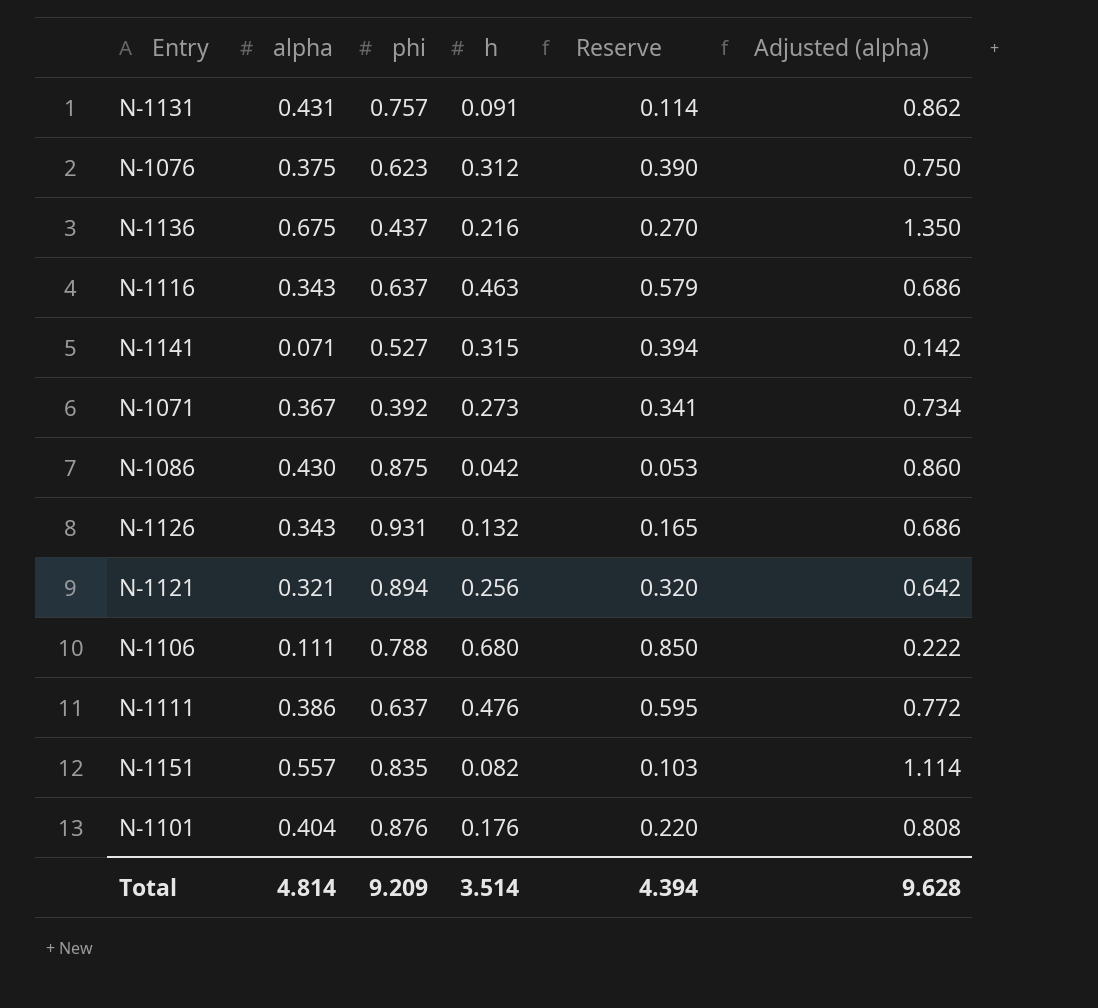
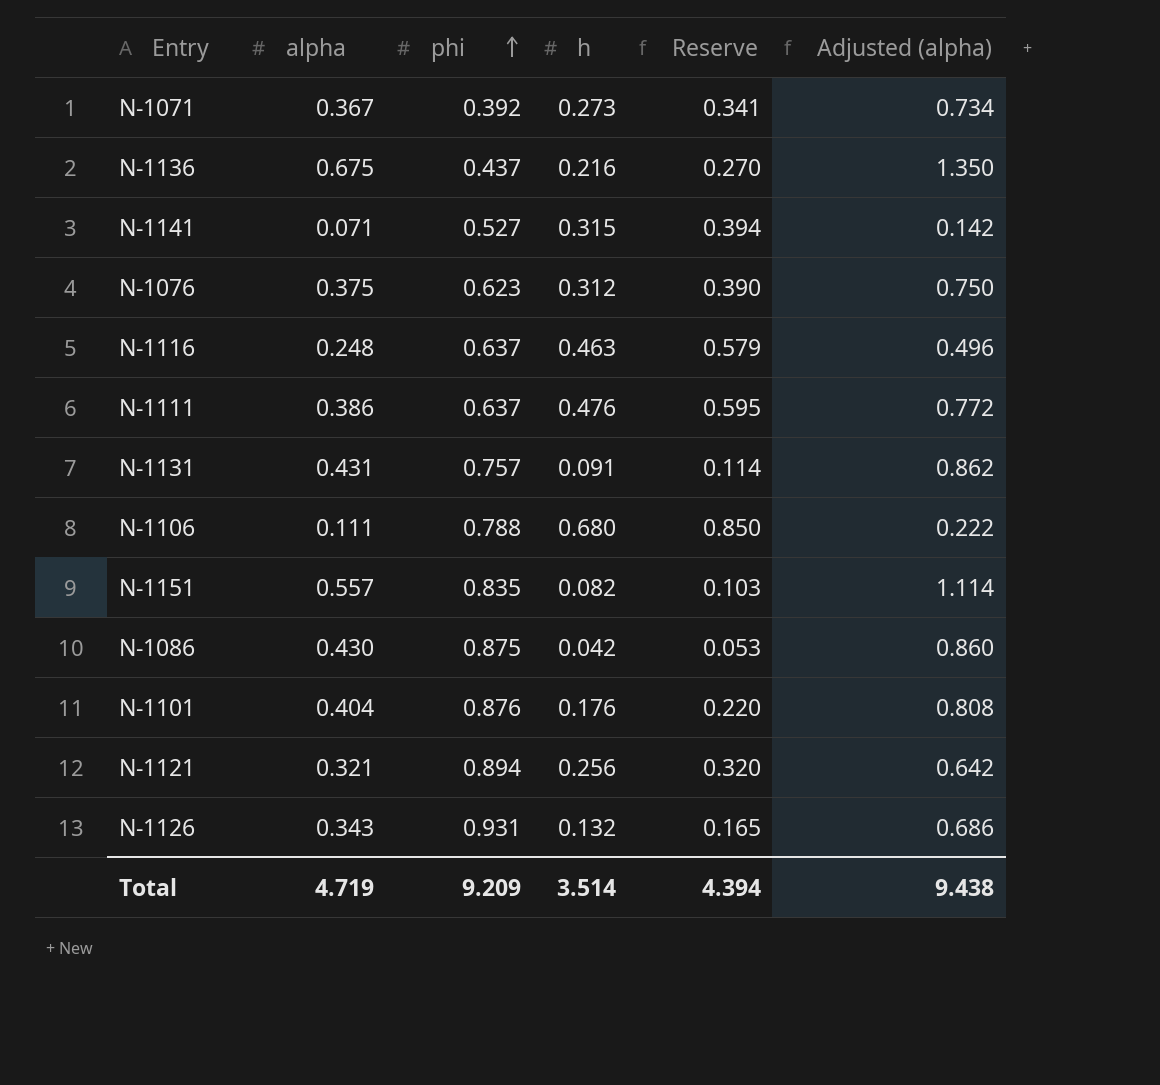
row order: none -> phi ascending
N-1116 | alpha: 0.343 -> 0.248
N-1116 | Adjusted (alpha): 0.686 -> 0.496
Total | alpha: 4.814 -> 4.719
Total | Adjusted (alpha): 9.628 -> 9.438

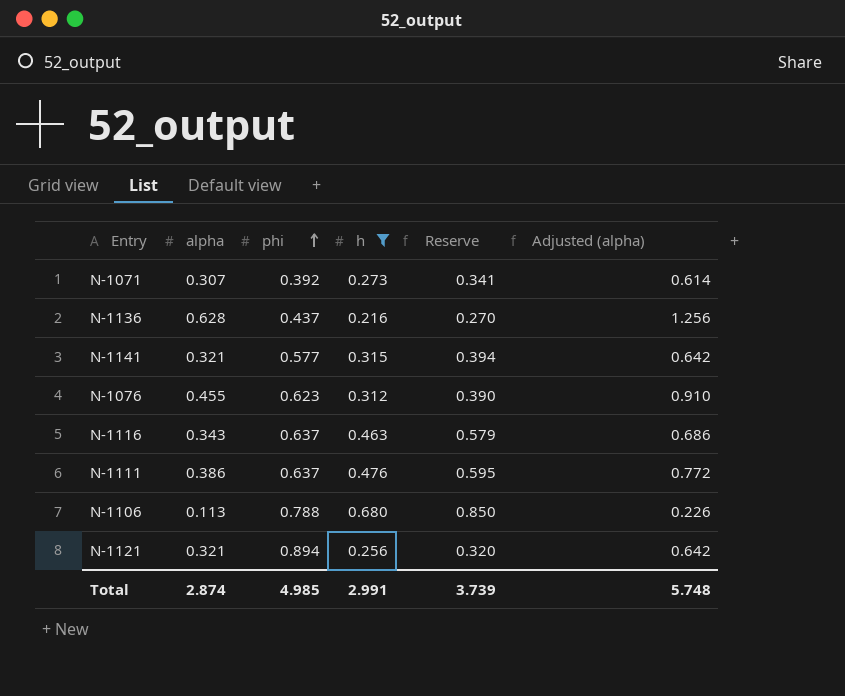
filter: none -> h >= 0.216
N-1071 | alpha: 0.367 -> 0.307
N-1071 | Adjusted (alpha): 0.734 -> 0.614
N-1136 | alpha: 0.675 -> 0.628
N-1136 | Adjusted (alpha): 1.350 -> 1.256
N-1141 | alpha: 0.071 -> 0.321
N-1141 | phi: 0.527 -> 0.577
N-1141 | Adjusted (alpha): 0.142 -> 0.642
N-1076 | alpha: 0.375 -> 0.455
N-1076 | Adjusted (alpha): 0.750 -> 0.910
N-1116 | alpha: 0.248 -> 0.343
N-1116 | Adjusted (alpha): 0.496 -> 0.686
N-1106 | alpha: 0.111 -> 0.113
N-1106 | Adjusted (alpha): 0.222 -> 0.226
Total | alpha: 4.719 -> 2.874
Total | phi: 9.209 -> 4.985
Total | h: 3.514 -> 2.991
Total | Reserve: 4.394 -> 3.739
Total | Adjusted (alpha): 9.438 -> 5.748

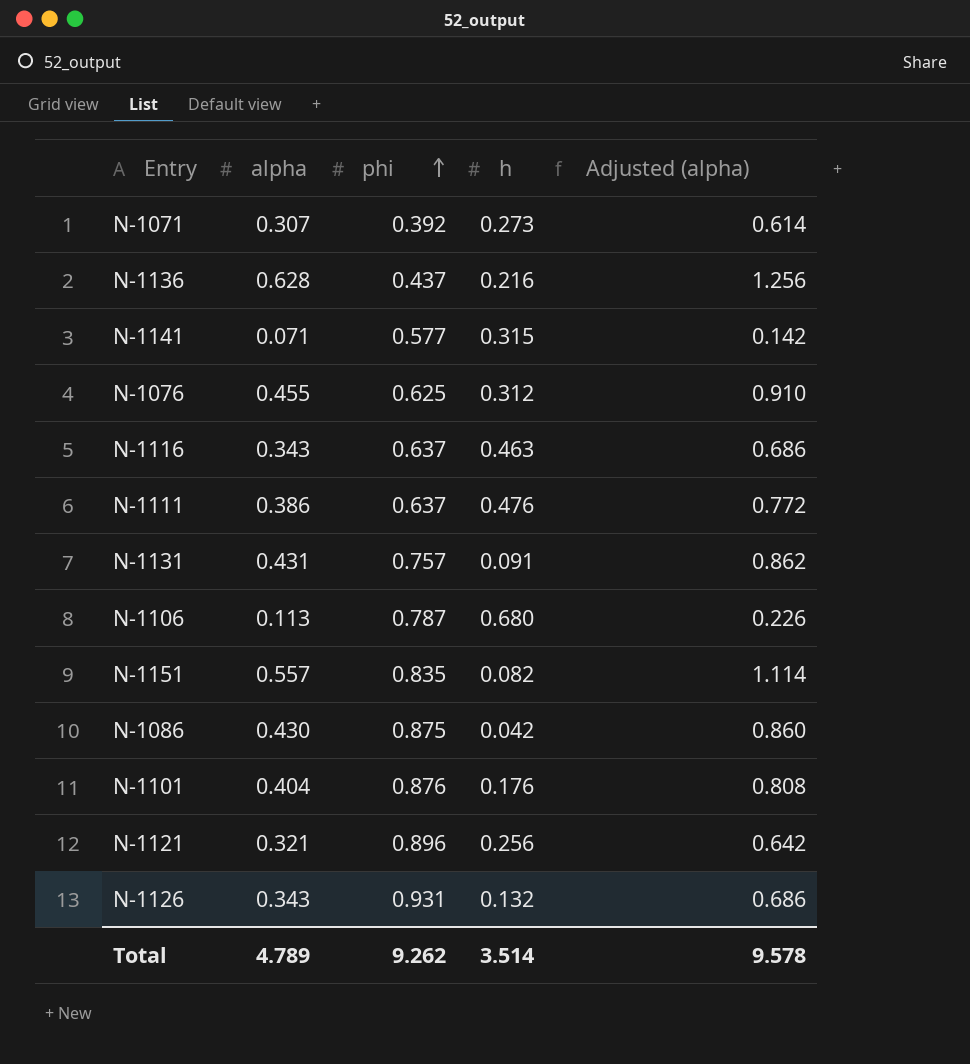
filter: h >= 0.216 -> none
column Reserve | formula: [h] * 1.25 -> none
N-1141 | alpha: 0.321 -> 0.071
N-1141 | Adjusted (alpha): 0.642 -> 0.142
N-1076 | phi: 0.623 -> 0.625
N-1106 | phi: 0.788 -> 0.787
N-1121 | phi: 0.894 -> 0.896
Total | alpha: 2.874 -> 4.789
Total | phi: 4.985 -> 9.262
Total | h: 2.991 -> 3.514
Total | Adjusted (alpha): 5.748 -> 9.578

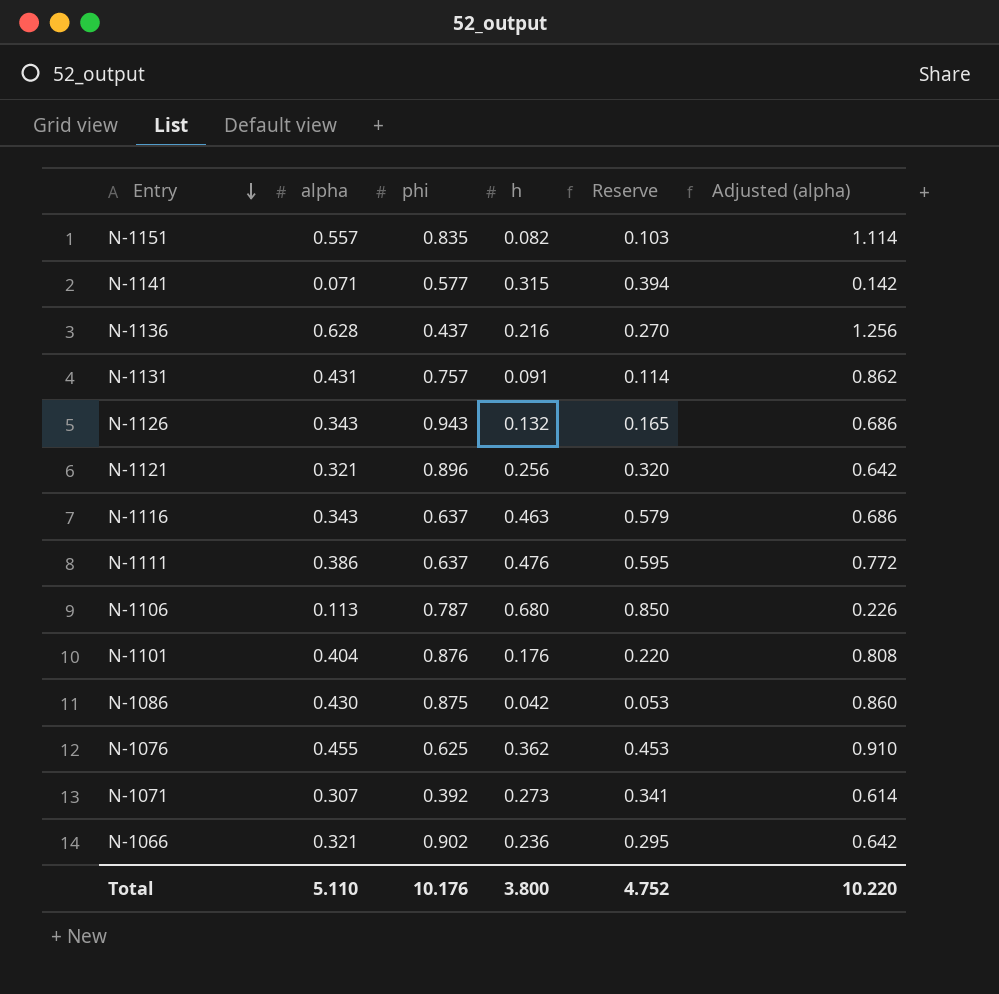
row order: phi ascending -> Entry descending
column Reserve | formula: none -> [h] * 1.25
N-1126 | phi: 0.931 -> 0.943
N-1076 | h: 0.312 -> 0.362
row N-1066: none -> 0.321 | 0.902 | 0.236 | 0.295 | 0.642
Total | alpha: 4.789 -> 5.110
Total | phi: 9.262 -> 10.176
Total | h: 3.514 -> 3.800
Total | Adjusted (alpha): 9.578 -> 10.220

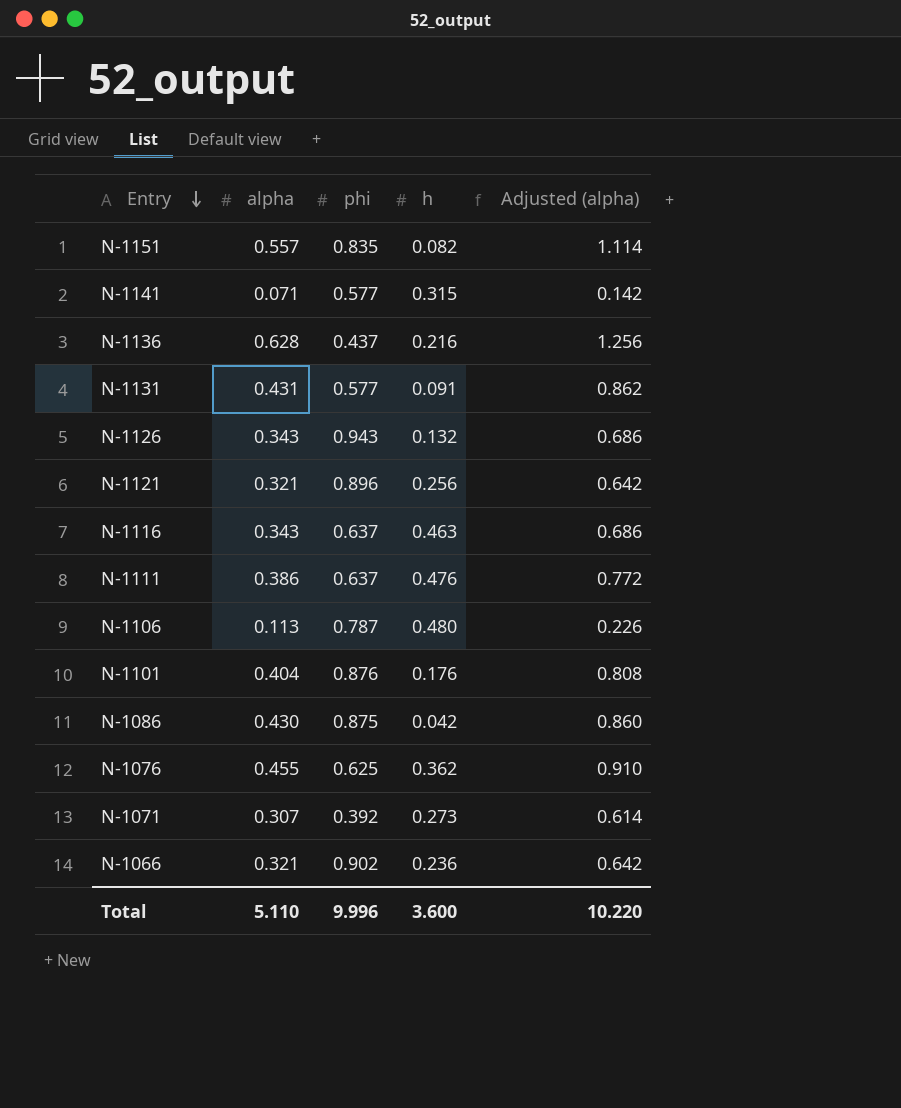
column Reserve | formula: [h] * 1.25 -> none
N-1131 | phi: 0.757 -> 0.577
N-1106 | h: 0.680 -> 0.480
Total | phi: 10.176 -> 9.996
Total | h: 3.800 -> 3.600

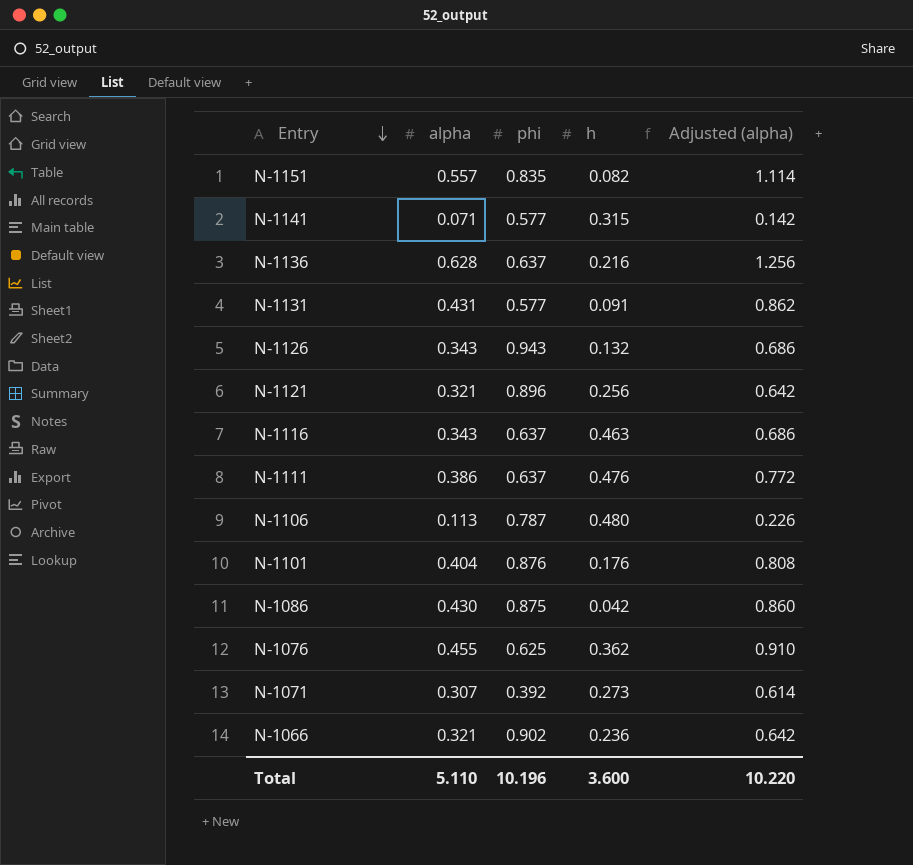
N-1136 | phi: 0.437 -> 0.637
Total | phi: 9.996 -> 10.196

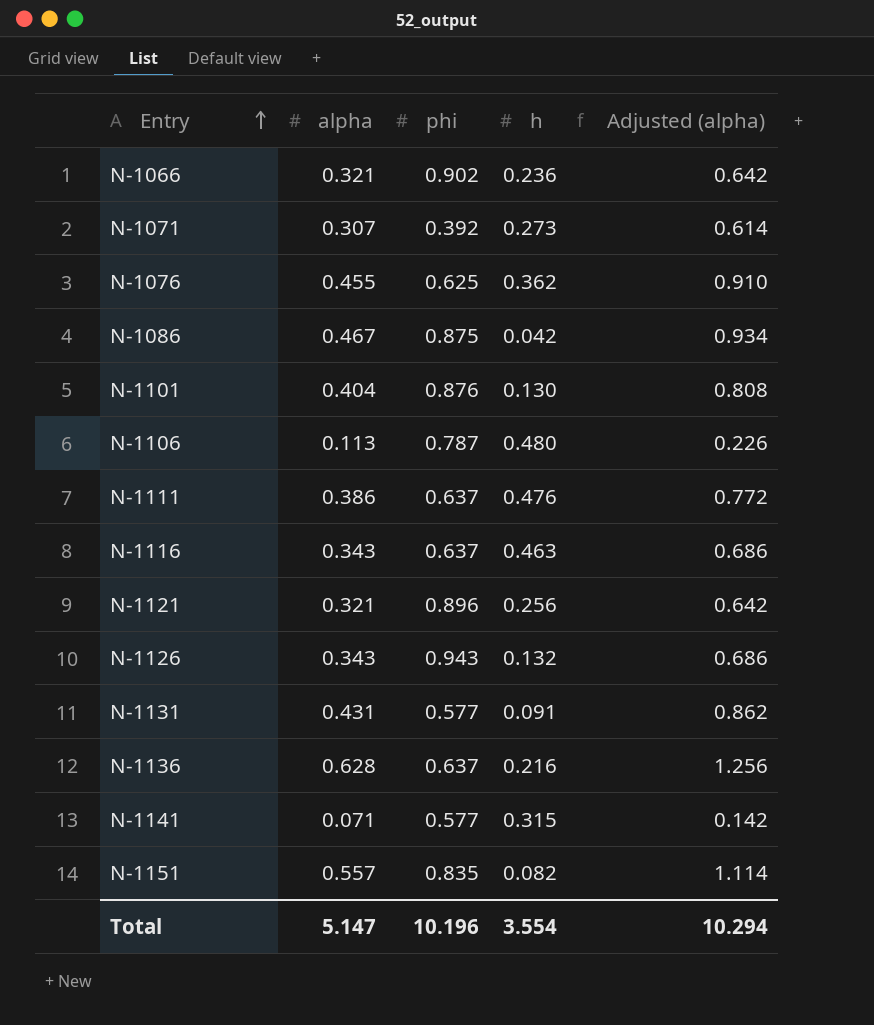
row order: Entry descending -> Entry ascending
N-1086 | alpha: 0.430 -> 0.467
N-1086 | Adjusted (alpha): 0.860 -> 0.934
N-1101 | h: 0.176 -> 0.130
Total | alpha: 5.110 -> 5.147
Total | h: 3.600 -> 3.554
Total | Adjusted (alpha): 10.220 -> 10.294

